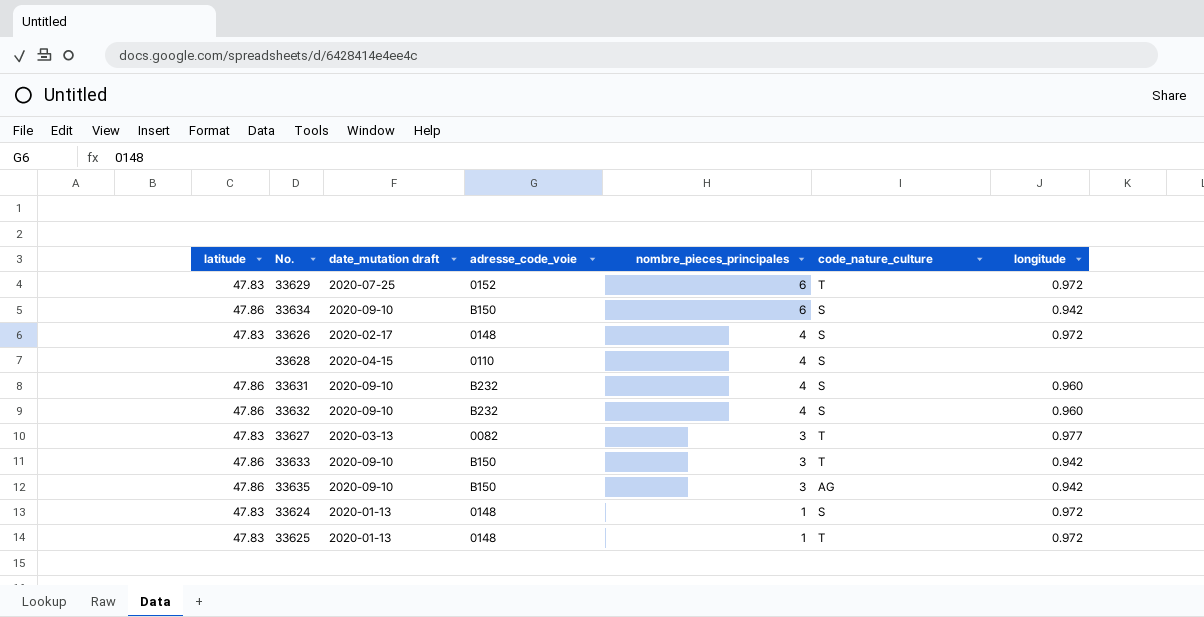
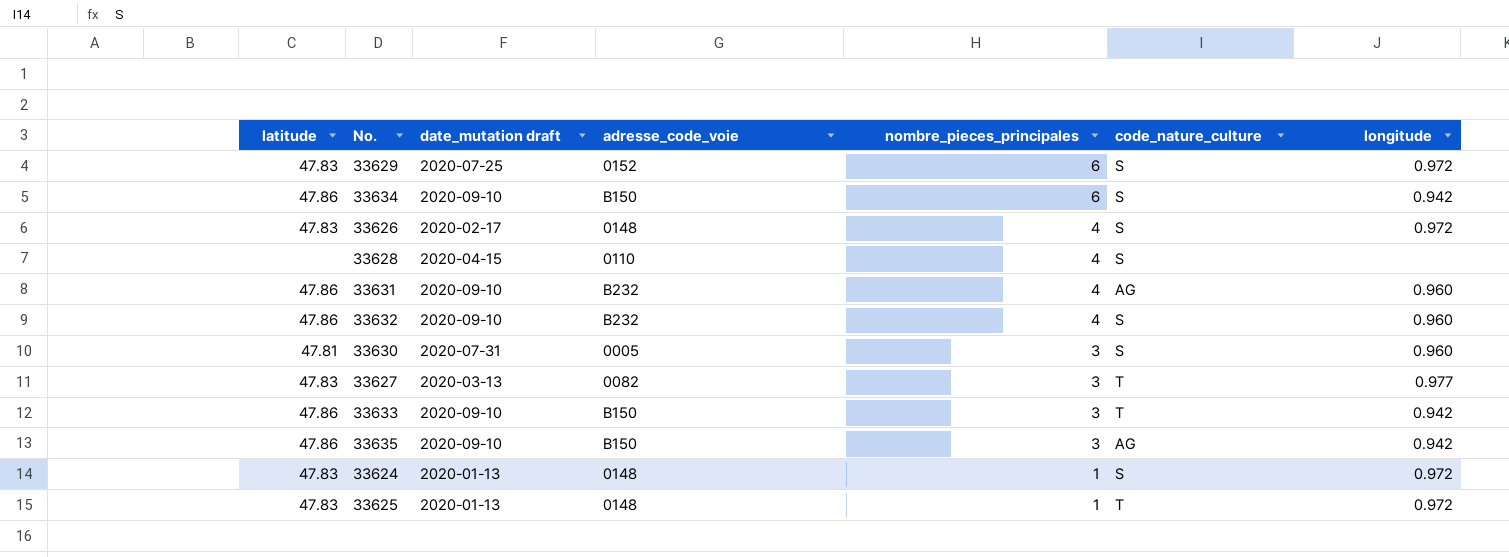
33629 | code_nature_culture: T -> S
33631 | code_nature_culture: S -> AG
row 33630: none -> 47.81 | 2020-07-31 | 0005 | 3 | S | 0.960

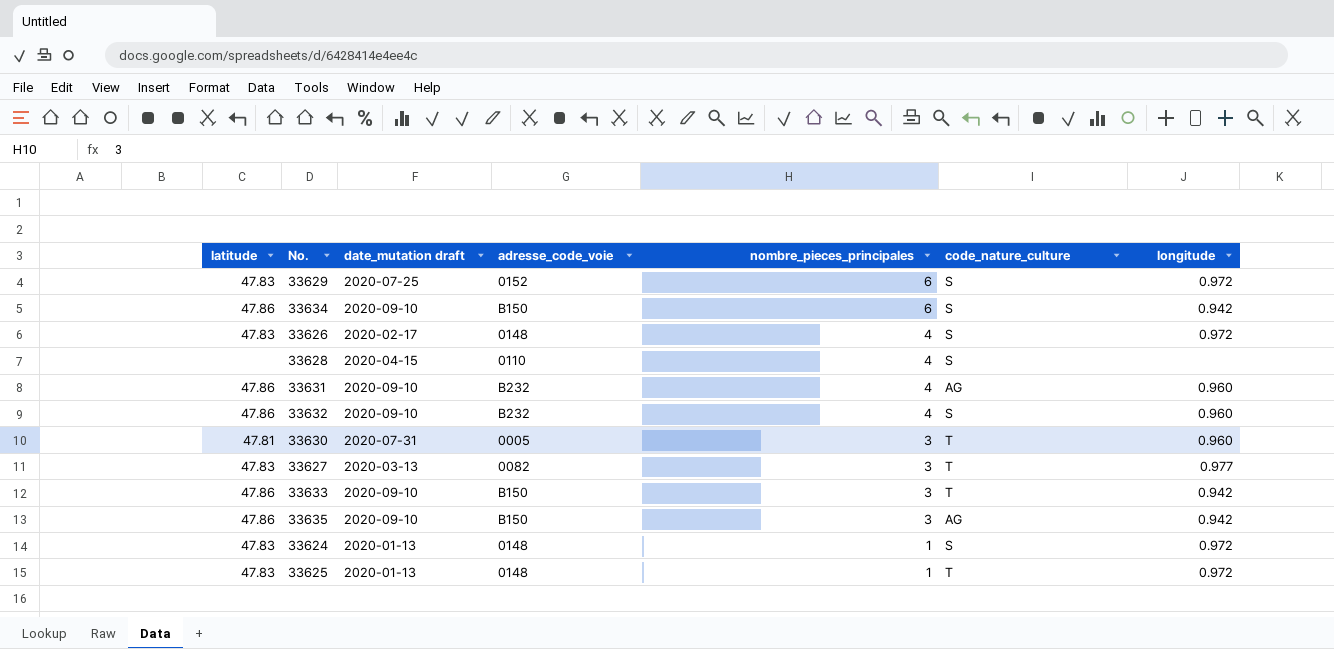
33630 | code_nature_culture: S -> T

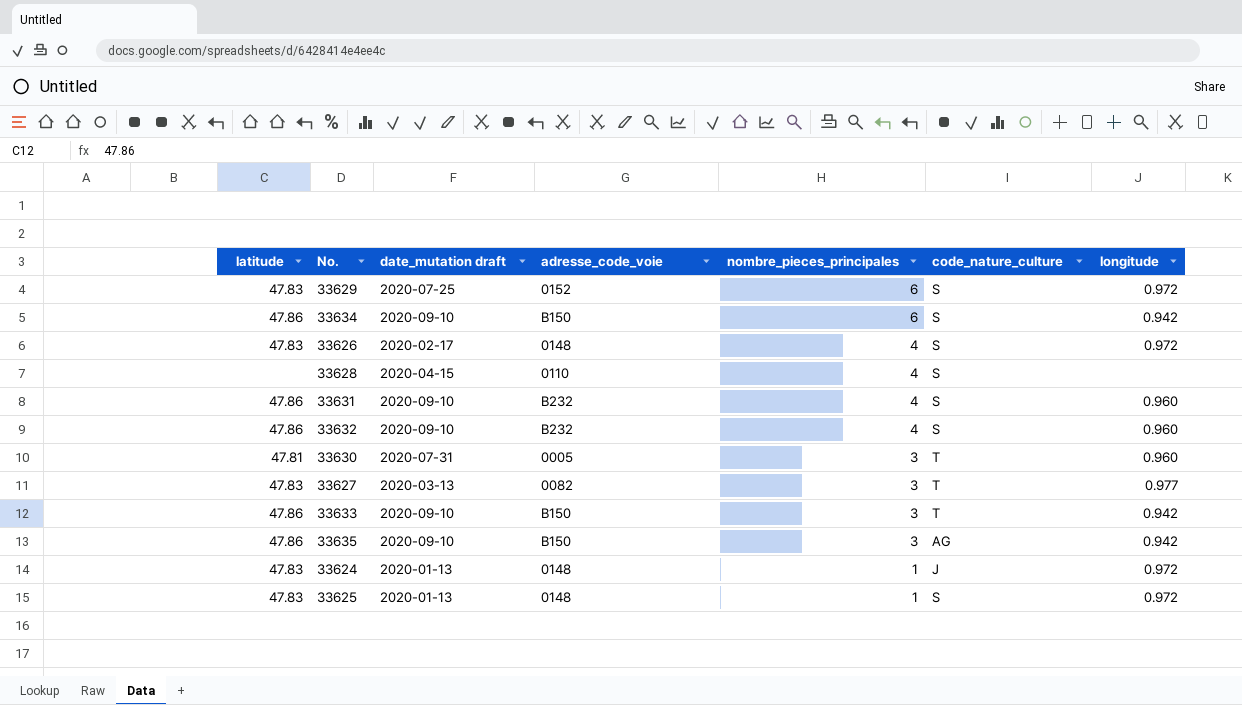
33631 | code_nature_culture: AG -> S
33624 | code_nature_culture: S -> J
33625 | code_nature_culture: T -> S

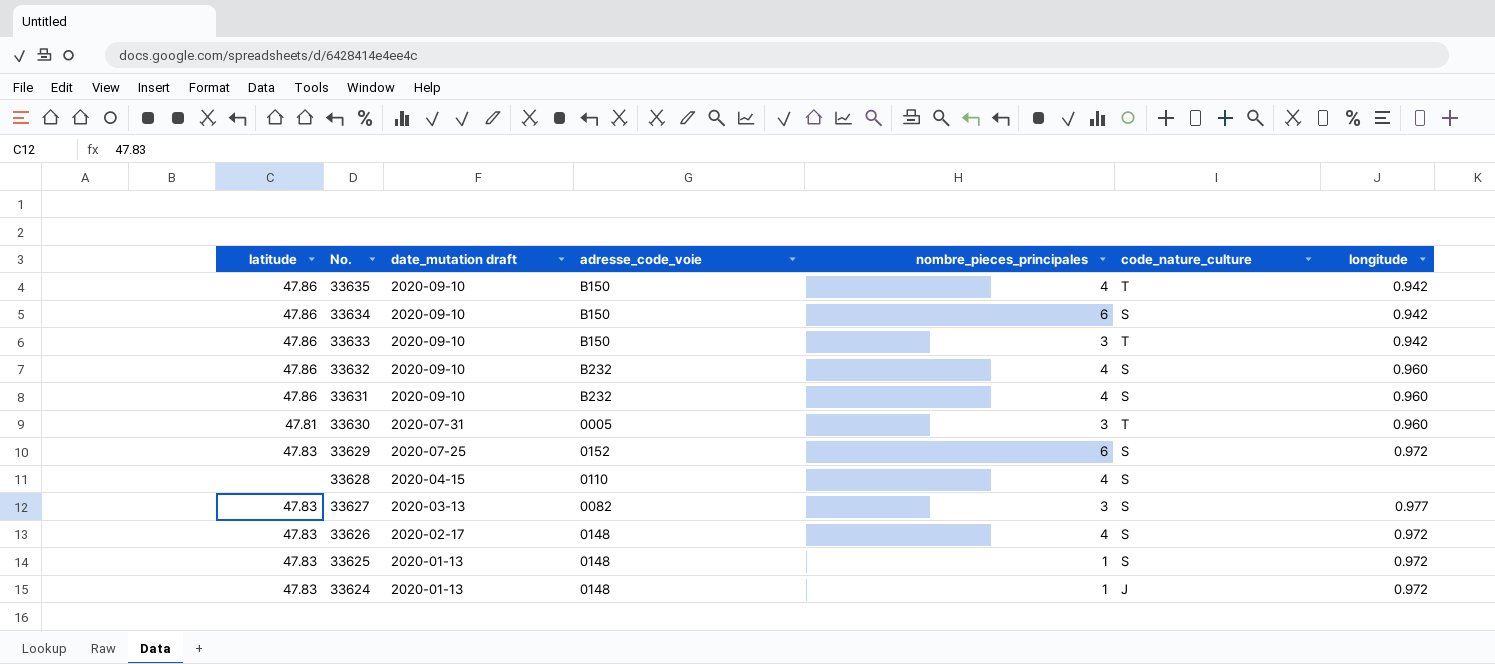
row order: nombre_pieces_principales descending -> No. descending
33635 | nombre_pieces_principales: 3 -> 4
33635 | code_nature_culture: AG -> T
33627 | code_nature_culture: T -> S

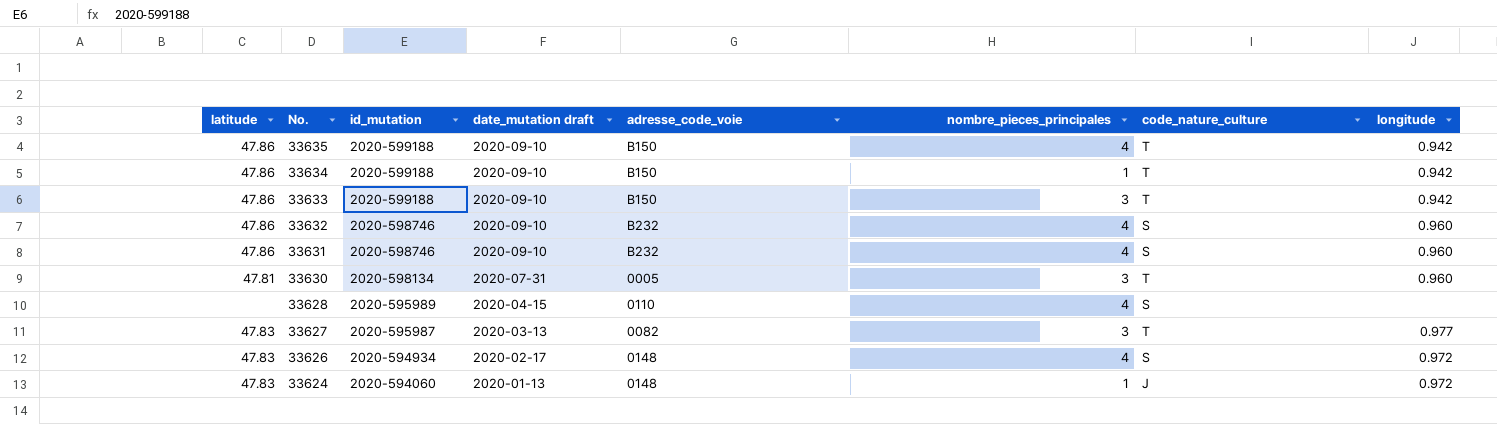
column id_mutation | position: none -> 3
row 33629: 47.83 | 2020-07-25 | 0152 | 6 | S | 0.972 -> none
row 33625: 47.83 | 2020-01-13 | 0148 | 1 | S | 0.972 -> none
33634 | nombre_pieces_principales: 6 -> 1
33634 | code_nature_culture: S -> T
33627 | code_nature_culture: S -> T

